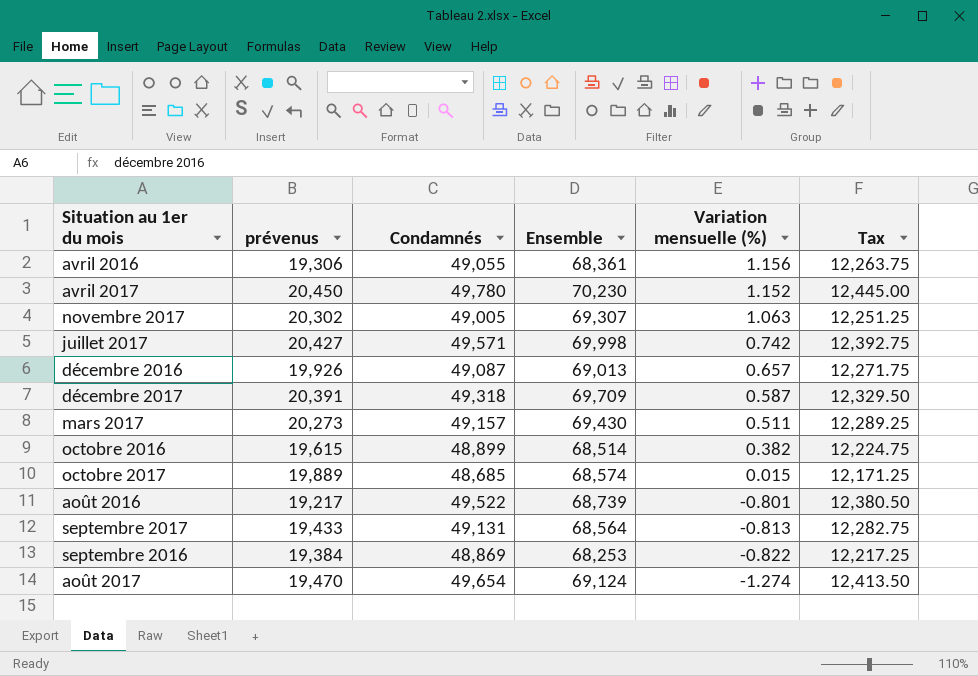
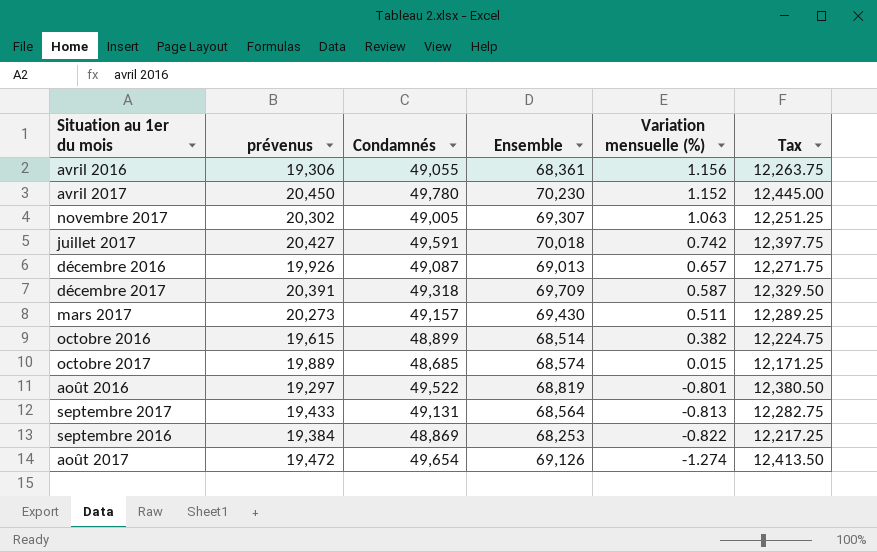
juillet 2017 | Condamnés: 49,571 -> 49,591
juillet 2017 | Ensemble: 69,998 -> 70,018
juillet 2017 | Tax: 12,392.75 -> 12,397.75
août 2016 | prévenus: 19,217 -> 19,297
août 2016 | Ensemble: 68,739 -> 68,819
août 2017 | prévenus: 19,470 -> 19,472
août 2017 | Ensemble: 69,124 -> 69,126

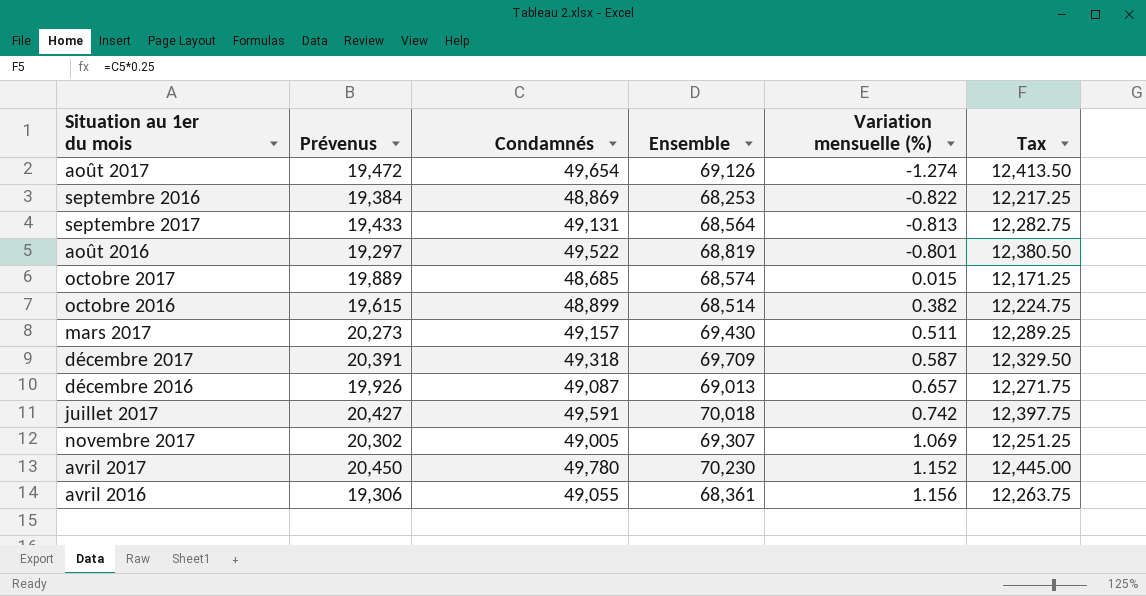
row order: Variation mensuelle (%) descending -> Variation mensuelle (%) ascending
column name: prévenus -> Prévenus
novembre 2017 | Variation mensuelle (%): 1.063 -> 1.069

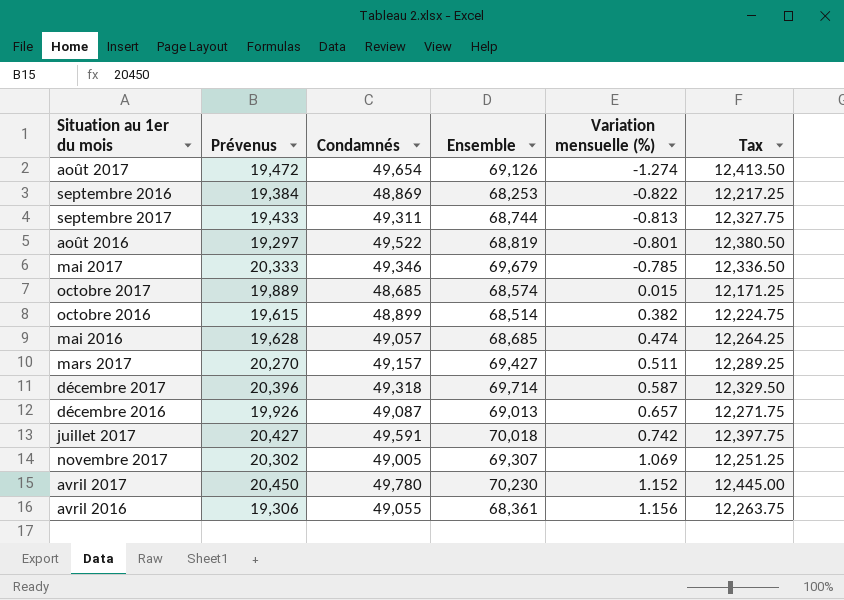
septembre 2017 | Condamnés: 49,131 -> 49,311
septembre 2017 | Ensemble: 68,564 -> 68,744
septembre 2017 | Tax: 12,282.75 -> 12,327.75
row mai 2017: none -> 20,333 | 49,346 | 69,679 | -0.785 | 12,336.50
row mai 2016: none -> 19,628 | 49,057 | 68,685 | 0.474 | 12,264.25
mars 2017 | Prévenus: 20,273 -> 20,270
mars 2017 | Ensemble: 69,430 -> 69,427
décembre 2017 | Prévenus: 20,391 -> 20,396
décembre 2017 | Ensemble: 69,709 -> 69,714

